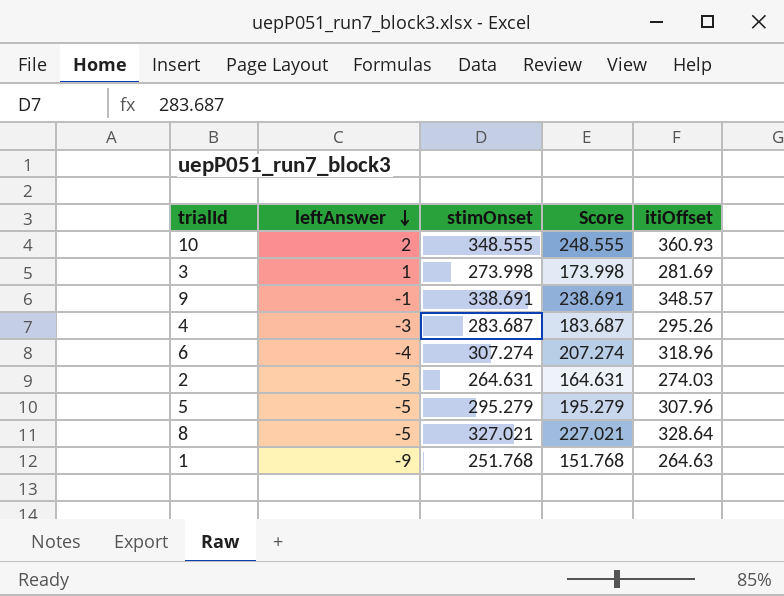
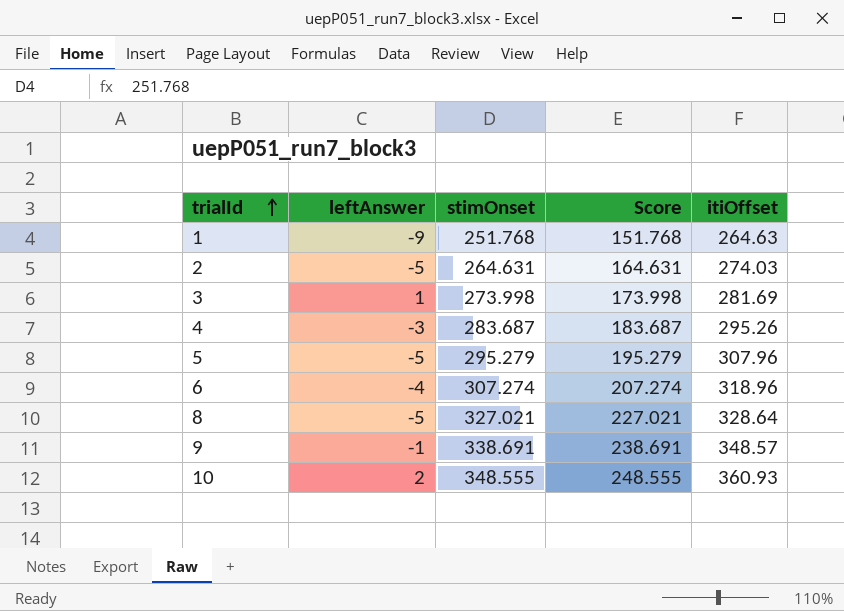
row order: leftAnswer descending -> trialId ascending

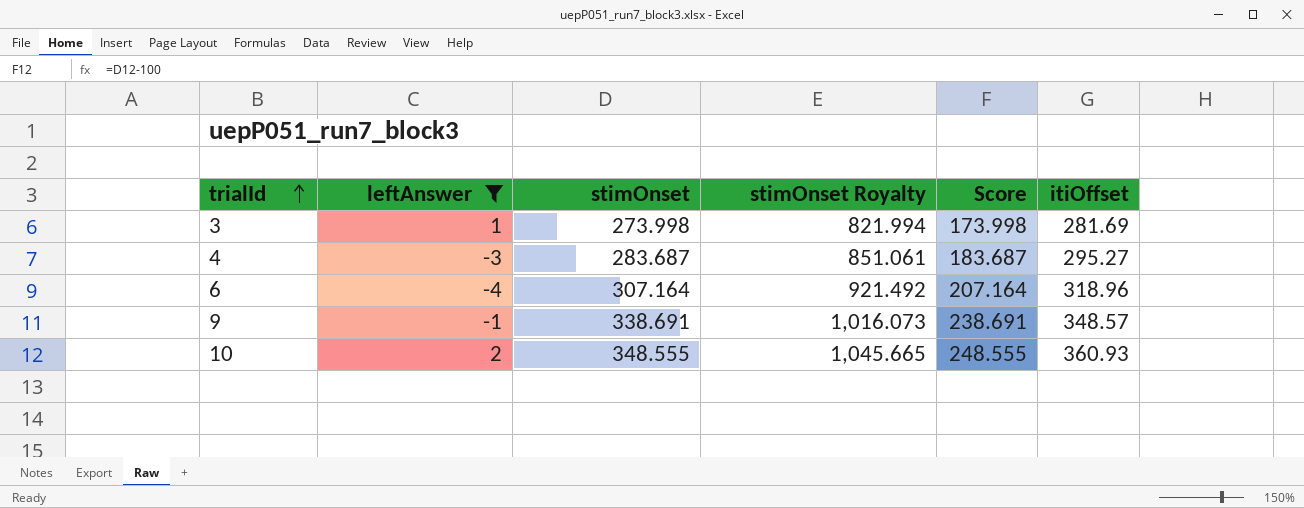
filter: none -> leftAnswer >= -4
column stimOnset Royalty | formula: none -> [stimOnset] * 3
4 | itiOffset: 295.26 -> 295.27
6 | stimOnset: 307.274 -> 307.164
6 | Score: 207.274 -> 207.164

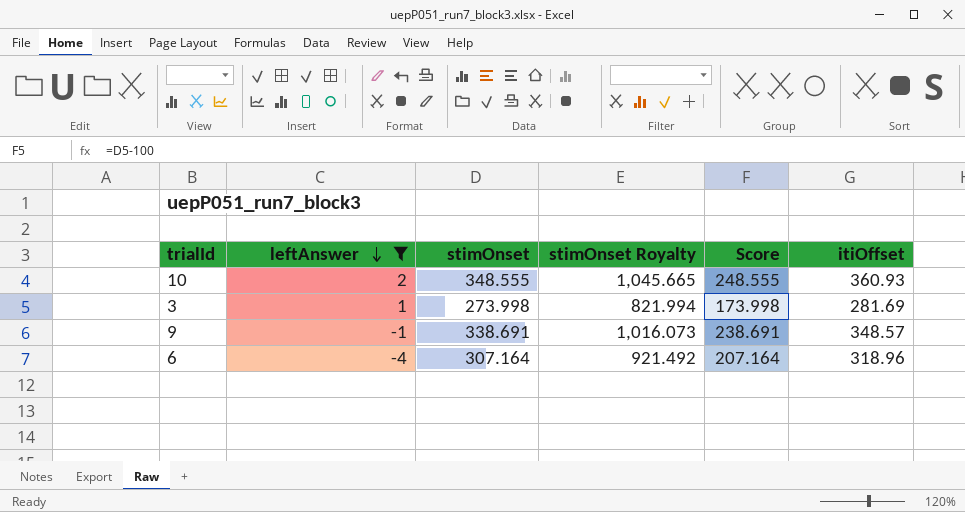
row order: trialId ascending -> leftAnswer descending
row 4: -3 | 283.687 | 851.061 | 183.687 | 295.27 -> none

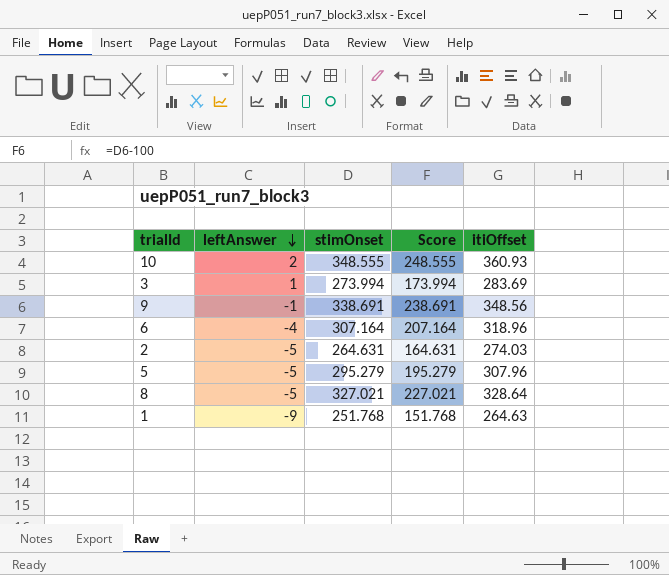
filter: leftAnswer >= -4 -> none
column stimOnset Royalty | formula: [stimOnset] * 3 -> none
3 | stimOnset: 273.998 -> 273.994
3 | Score: 173.998 -> 173.994
3 | itiOffset: 281.69 -> 283.69
9 | itiOffset: 348.57 -> 348.56

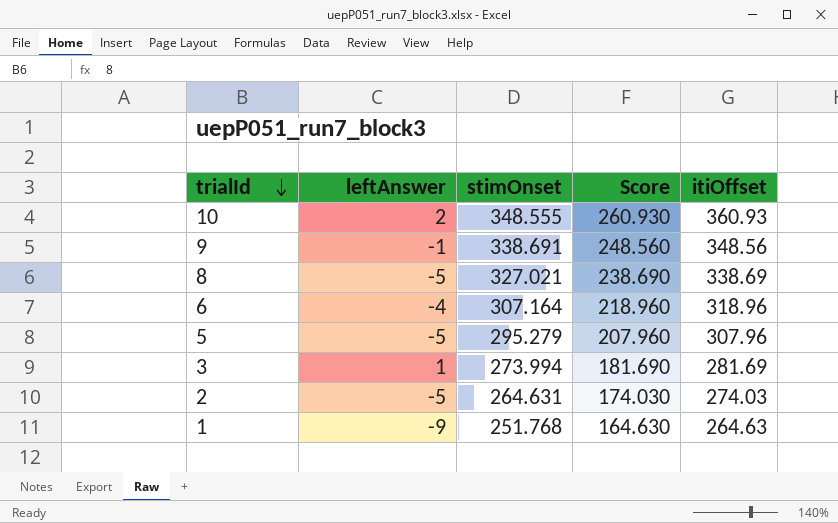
row order: leftAnswer descending -> trialId descending
column Score | formula: [stimOnset] - 100 -> [itiOffset] - 100
8 | itiOffset: 328.64 -> 338.69
3 | itiOffset: 283.69 -> 281.69

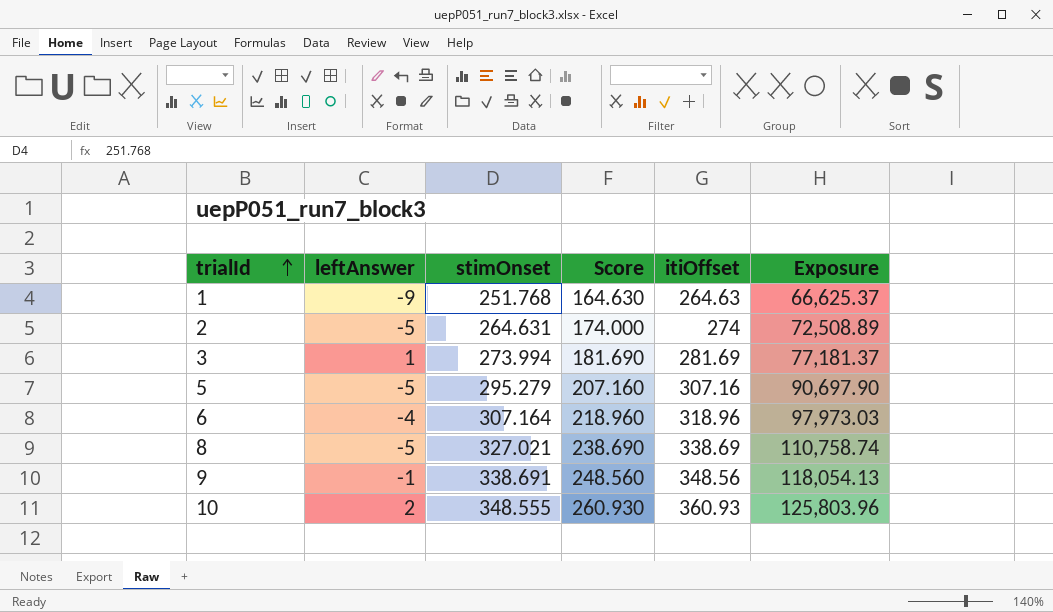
row order: trialId descending -> trialId ascending
column Exposure | formula: none -> [stimOnset] * [itiOffset]
2 | Score: 174.030 -> 174.000
2 | itiOffset: 274.03 -> 274
5 | Score: 207.960 -> 207.160
5 | itiOffset: 307.96 -> 307.16

